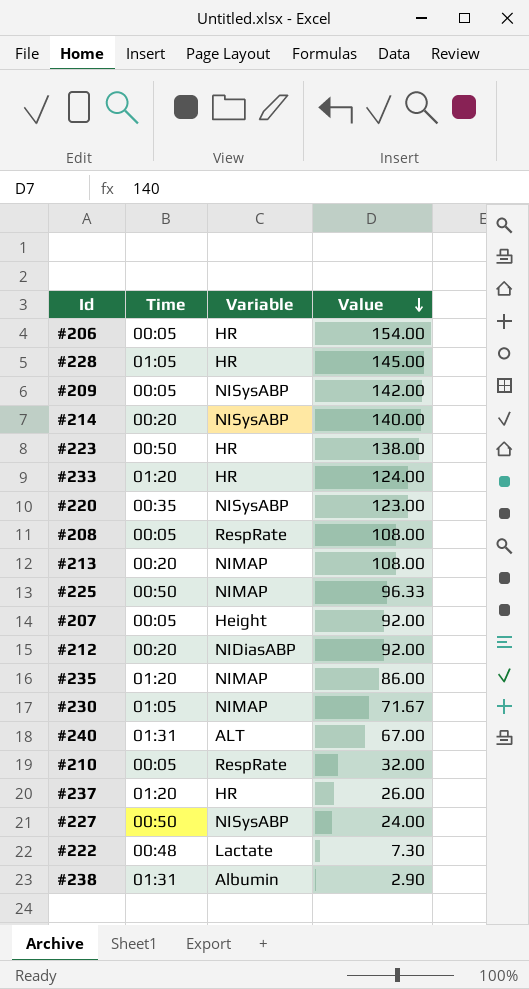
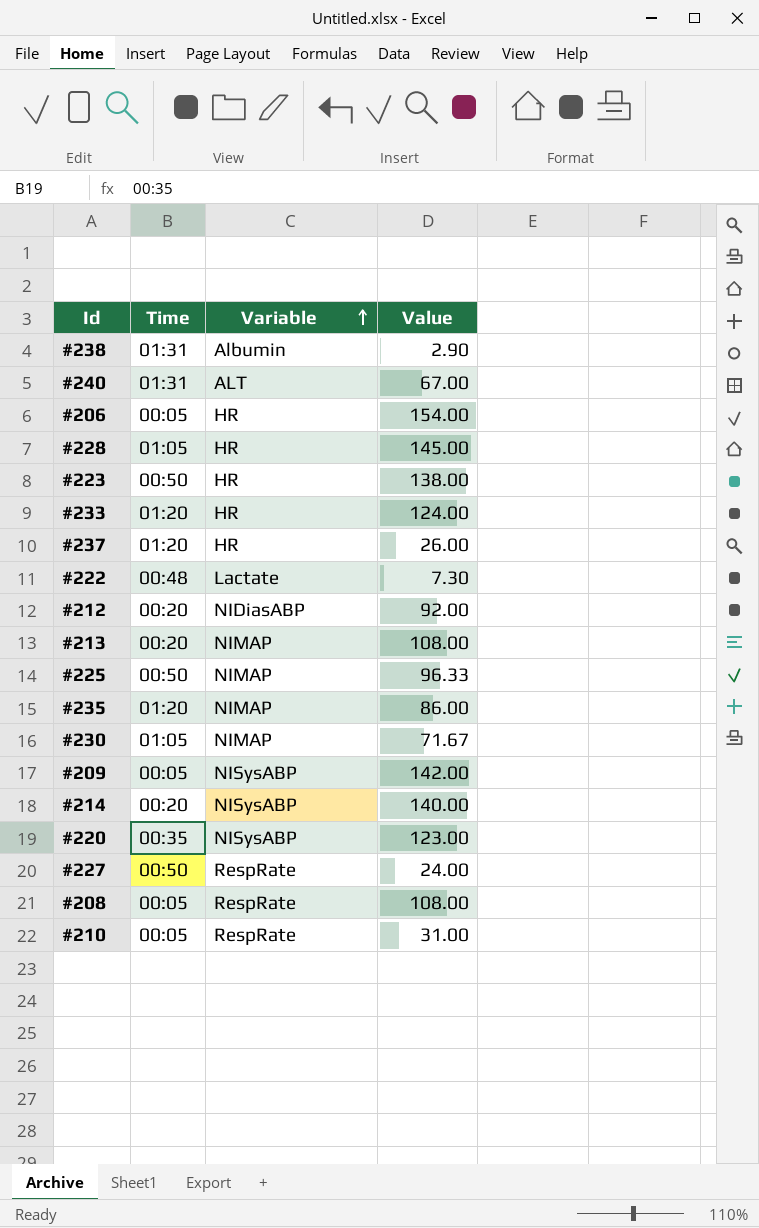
row order: Value descending -> Variable ascending
row #207: 00:05 | Height | 92.00 -> none
#227 | Variable: NISysABP -> RespRate
#210 | Value: 32.00 -> 31.00

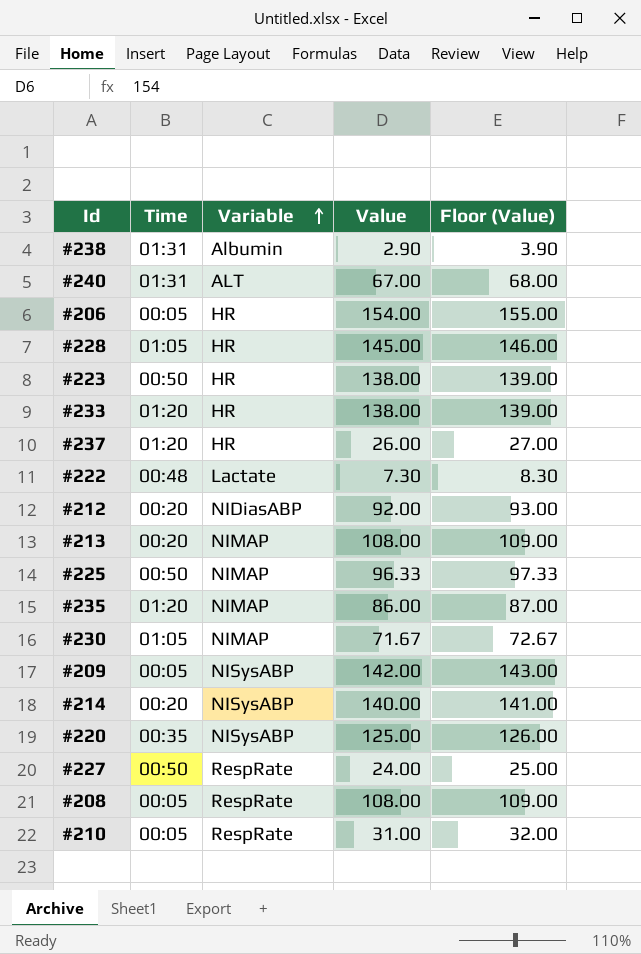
column Floor (Value) | formula: none -> [Value] + 1
#233 | Value: 124.00 -> 138.00
#220 | Value: 123.00 -> 125.00

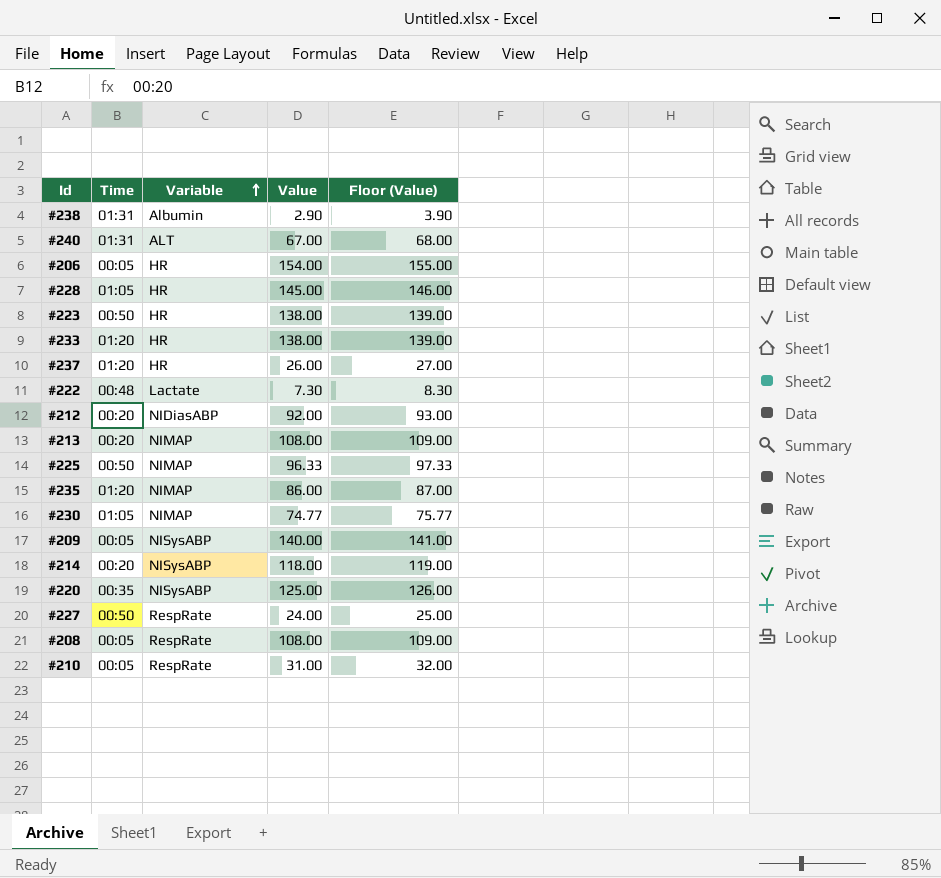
#230 | Value: 71.67 -> 74.77
#230 | Floor (Value): 72.67 -> 75.77
#209 | Value: 142.00 -> 140.00
#209 | Floor (Value): 143.00 -> 141.00
#214 | Value: 140.00 -> 118.00
#214 | Floor (Value): 141.00 -> 119.00

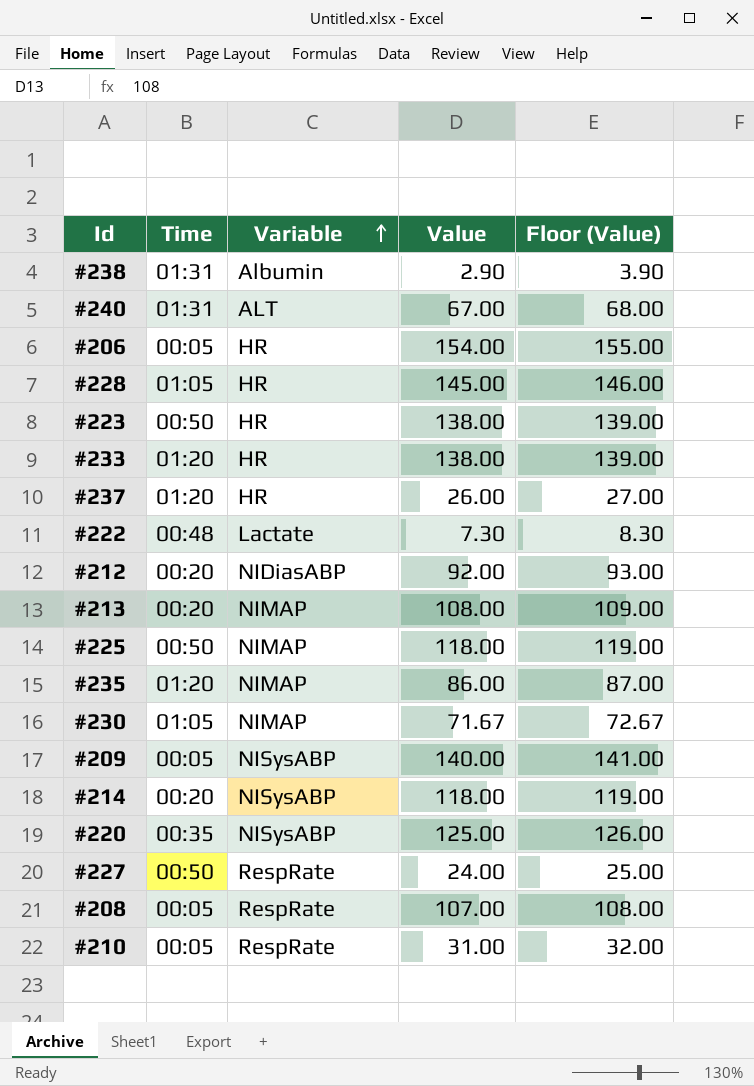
#225 | Value: 96.33 -> 118.00
#225 | Floor (Value): 97.33 -> 119.00
#230 | Value: 74.77 -> 71.67
#230 | Floor (Value): 75.77 -> 72.67
#208 | Value: 108.00 -> 107.00
#208 | Floor (Value): 109.00 -> 108.00

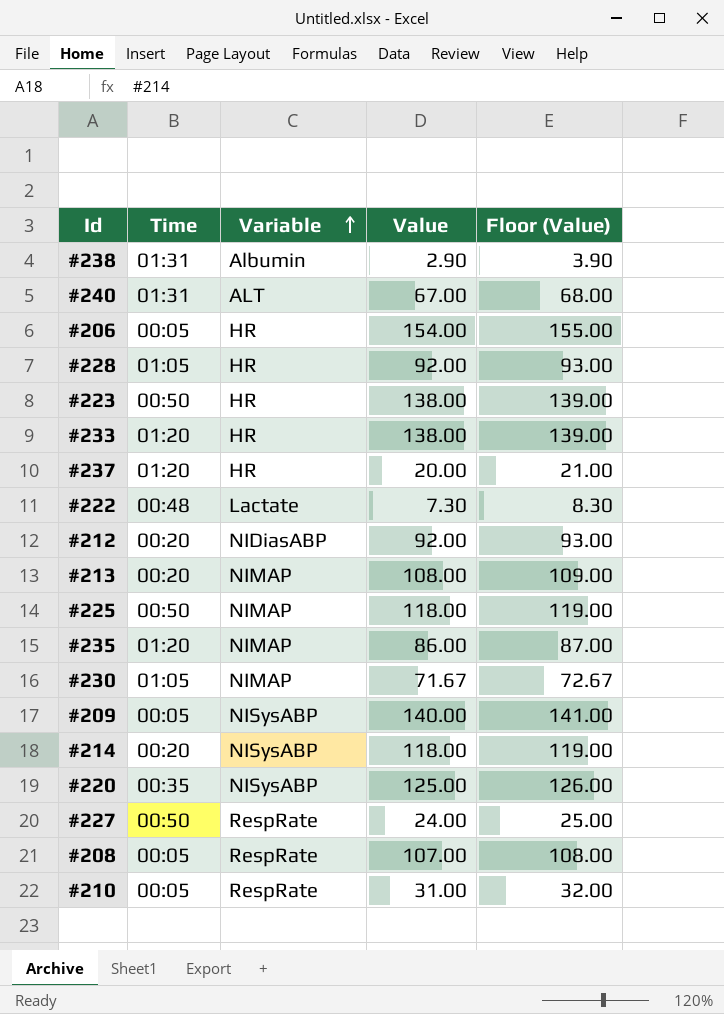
#228 | Value: 145.00 -> 92.00
#228 | Floor (Value): 146.00 -> 93.00
#237 | Value: 26.00 -> 20.00
#237 | Floor (Value): 27.00 -> 21.00

